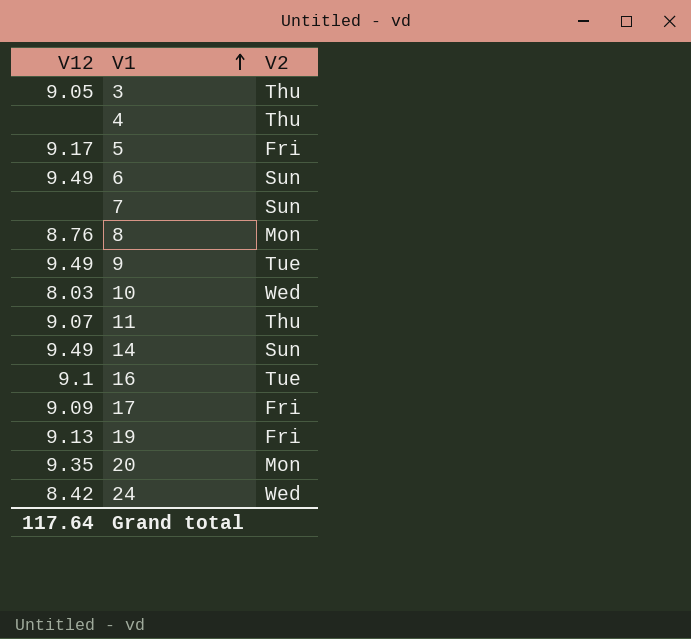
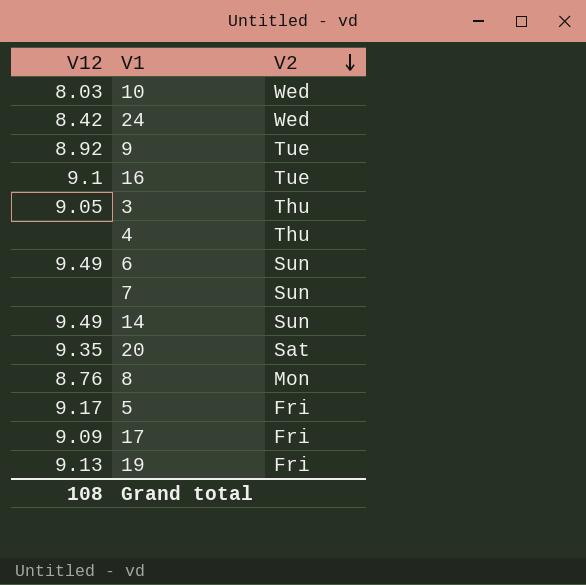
row order: V1 ascending -> V2 descending
row 11: 9.07 | Thu -> none
9 | V12: 9.49 -> 8.92
20 | V2: Mon -> Sat
Grand total | V12: 117.64 -> 108

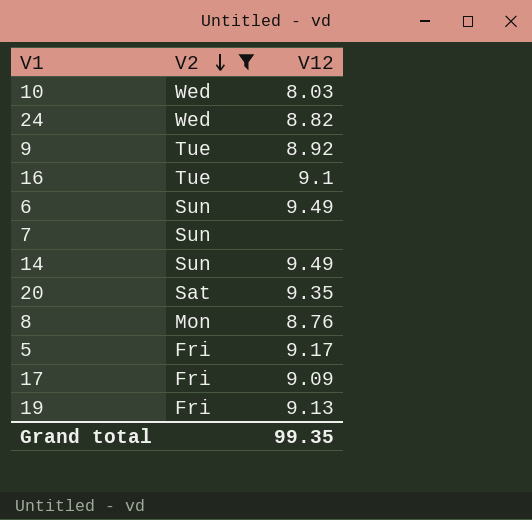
filter: none -> V2 != Thu
column V12 | position: 1 -> 3
24 | V12: 8.42 -> 8.82
Grand total | V12: 108 -> 99.35

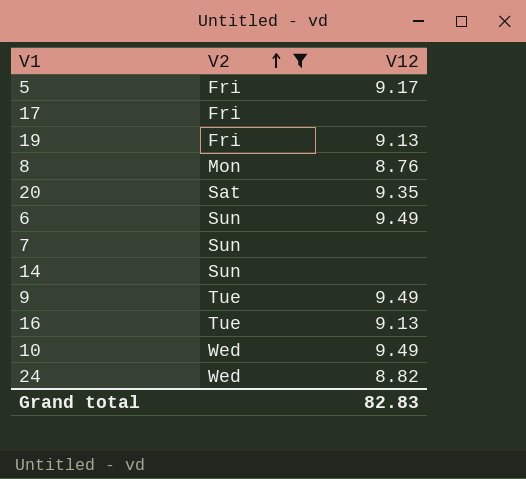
row order: V2 descending -> V2 ascending
17 | V12: 9.09 -> none
14 | V12: 9.49 -> none
9 | V12: 8.92 -> 9.49
16 | V12: 9.1 -> 9.13
10 | V12: 8.03 -> 9.49
Grand total | V12: 99.35 -> 82.83

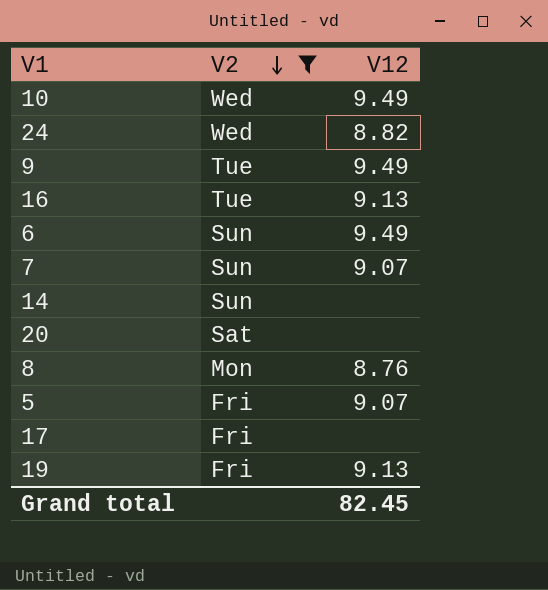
row order: V2 ascending -> V2 descending
7 | V12: none -> 9.07
20 | V12: 9.35 -> none
5 | V12: 9.17 -> 9.07
Grand total | V12: 82.83 -> 82.45

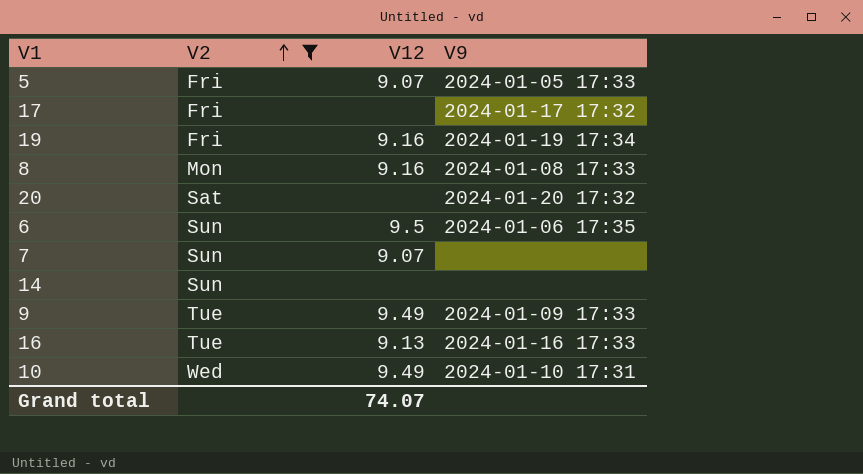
row order: V2 descending -> V2 ascending
column V9 | position: none -> 4
row 24: Wed | 8.82 -> none
19 | V12: 9.13 -> 9.16
8 | V12: 8.76 -> 9.16
6 | V12: 9.49 -> 9.5
Grand total | V12: 82.45 -> 74.07

